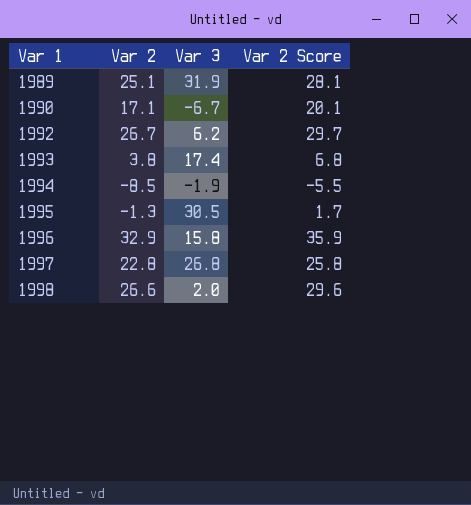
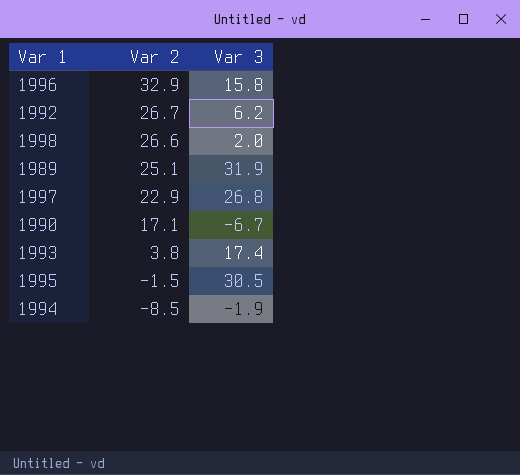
row order: Var 1 ascending -> Var 2 descending
column Var 2 Score | formula: [Var 2] + 3 -> none
1997 | Var 2: 22.8 -> 22.9
1995 | Var 2: -1.3 -> -1.5

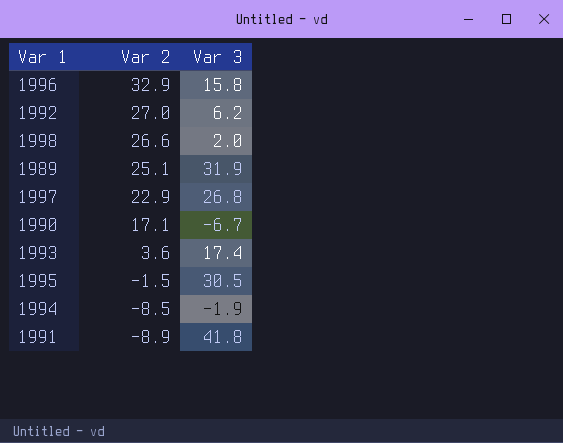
1992 | Var 2: 26.7 -> 27.0
1993 | Var 2: 3.8 -> 3.6
row 1991: none -> -8.9 | 41.8

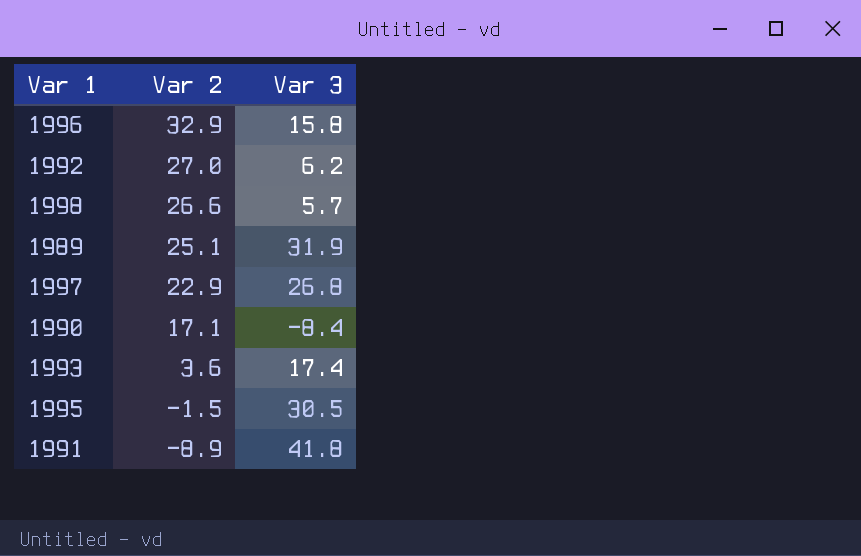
row 1994: -8.5 | -1.9 -> none
1998 | Var 3: 2.0 -> 5.7
1990 | Var 3: -6.7 -> -8.4

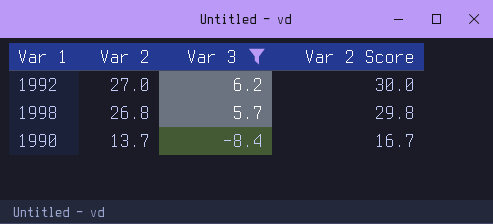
filter: none -> Var 3 <= 6.2
column Var 2 Score | formula: none -> [Var 2] + 3
1998 | Var 2: 26.6 -> 26.8
1990 | Var 2: 17.1 -> 13.7

